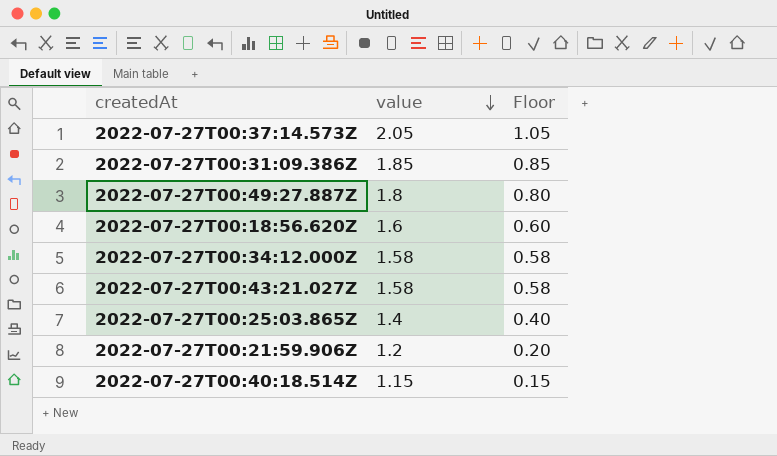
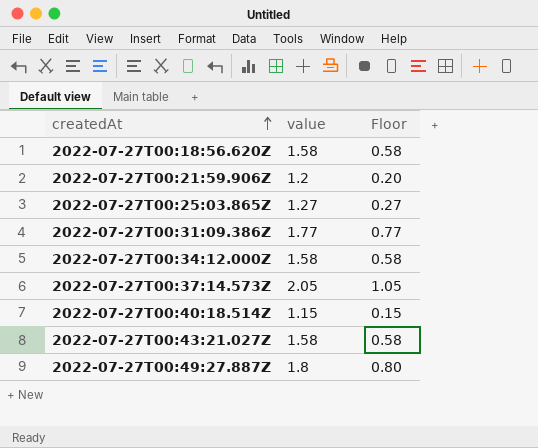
row order: value descending -> createdAt ascending
2022-07-27T00:18:56.620Z | value: 1.6 -> 1.58
2022-07-27T00:18:56.620Z | Floor: 0.60 -> 0.58
2022-07-27T00:25:03.865Z | value: 1.4 -> 1.27
2022-07-27T00:25:03.865Z | Floor: 0.40 -> 0.27
2022-07-27T00:31:09.386Z | value: 1.85 -> 1.77
2022-07-27T00:31:09.386Z | Floor: 0.85 -> 0.77

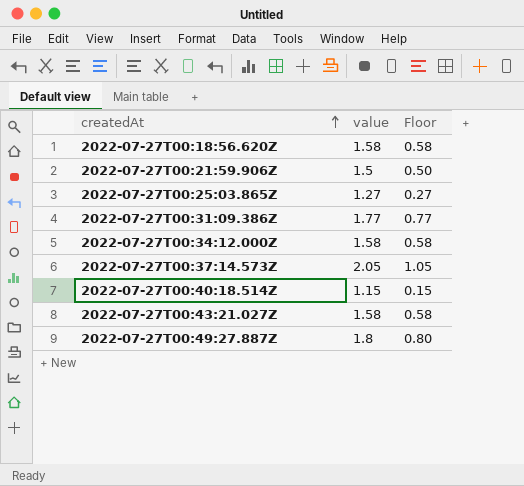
2022-07-27T00:21:59.906Z | value: 1.2 -> 1.5
2022-07-27T00:21:59.906Z | Floor: 0.20 -> 0.50

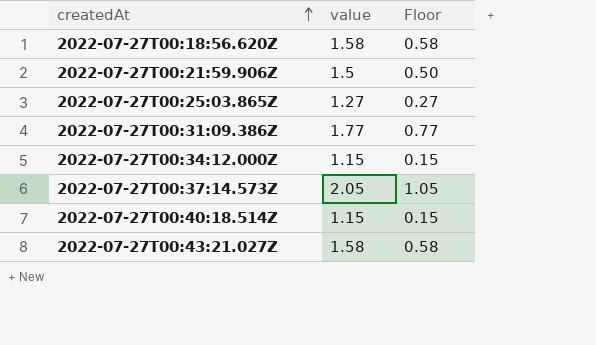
row 2022-07-27T00:49:27.887Z: 1.8 | 0.80 -> none
2022-07-27T00:34:12.000Z | value: 1.58 -> 1.15
2022-07-27T00:34:12.000Z | Floor: 0.58 -> 0.15

